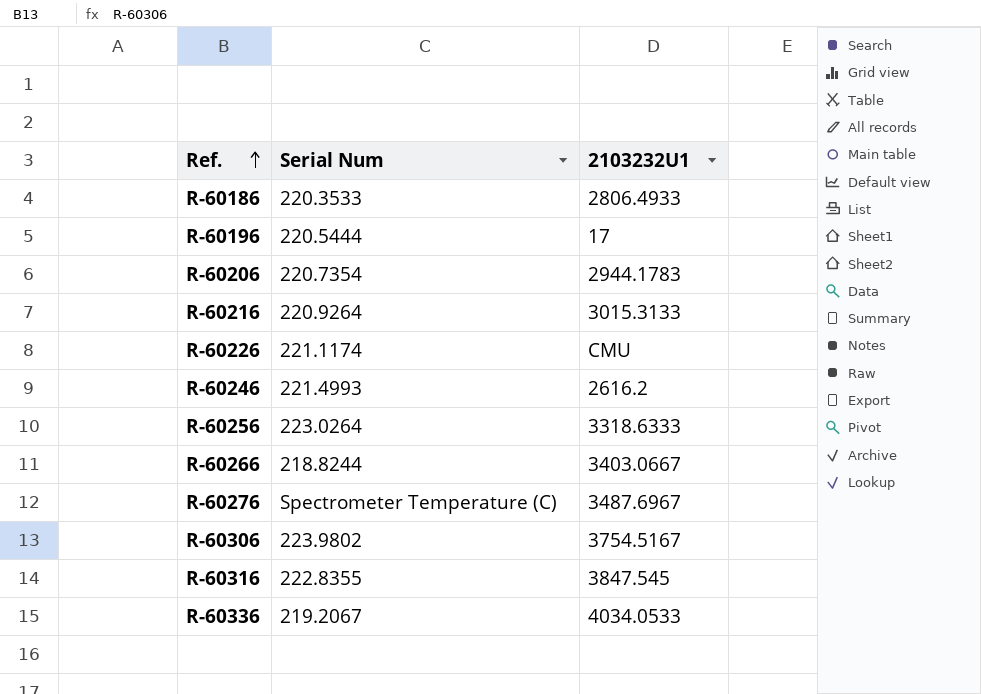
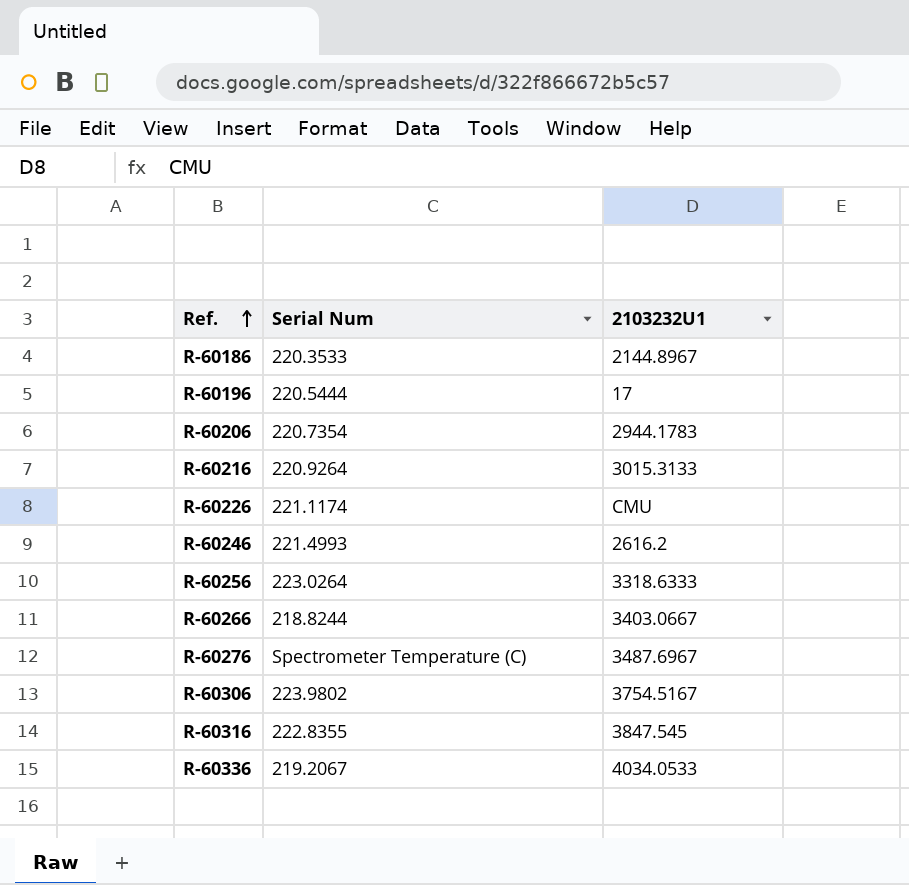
R-60186 | 2103232U1: 2806.4933 -> 2144.8967

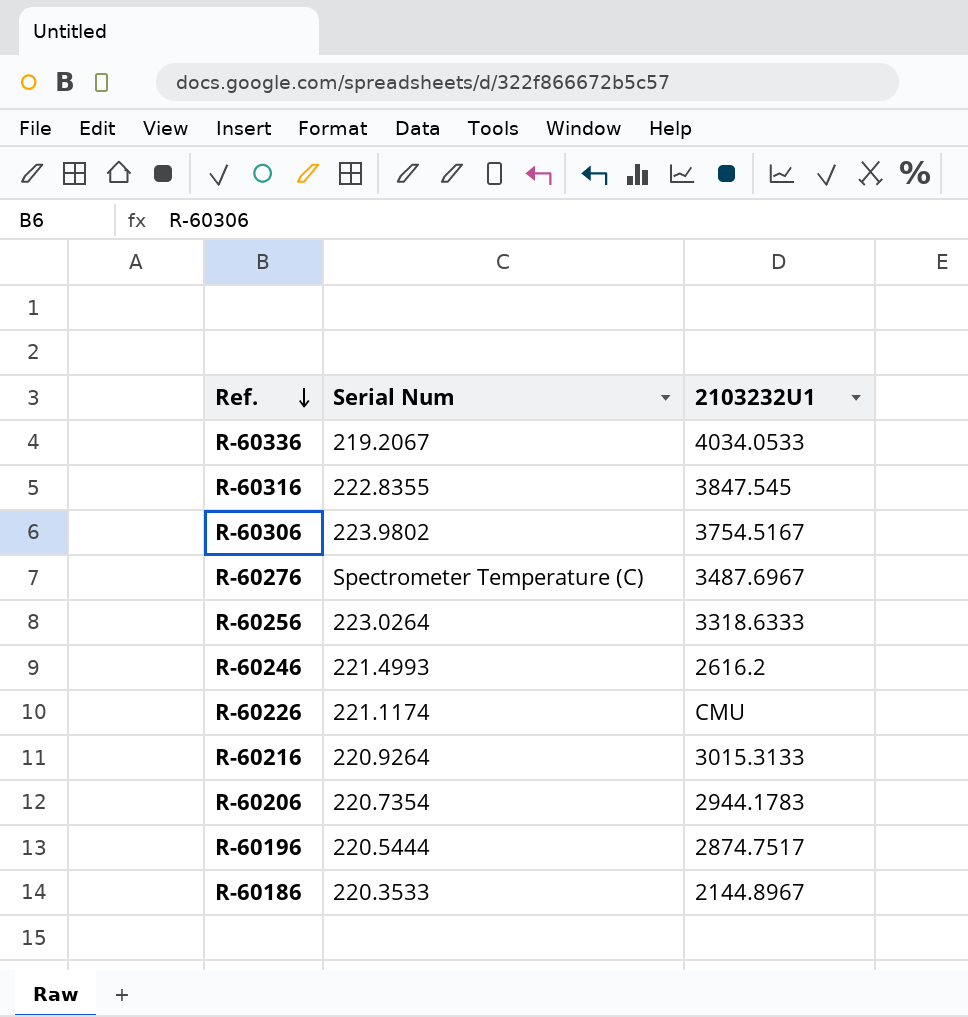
row order: Ref. ascending -> Ref. descending
row R-60266: 218.8244 | 3403.0667 -> none
R-60196 | 2103232U1: 17 -> 2874.7517

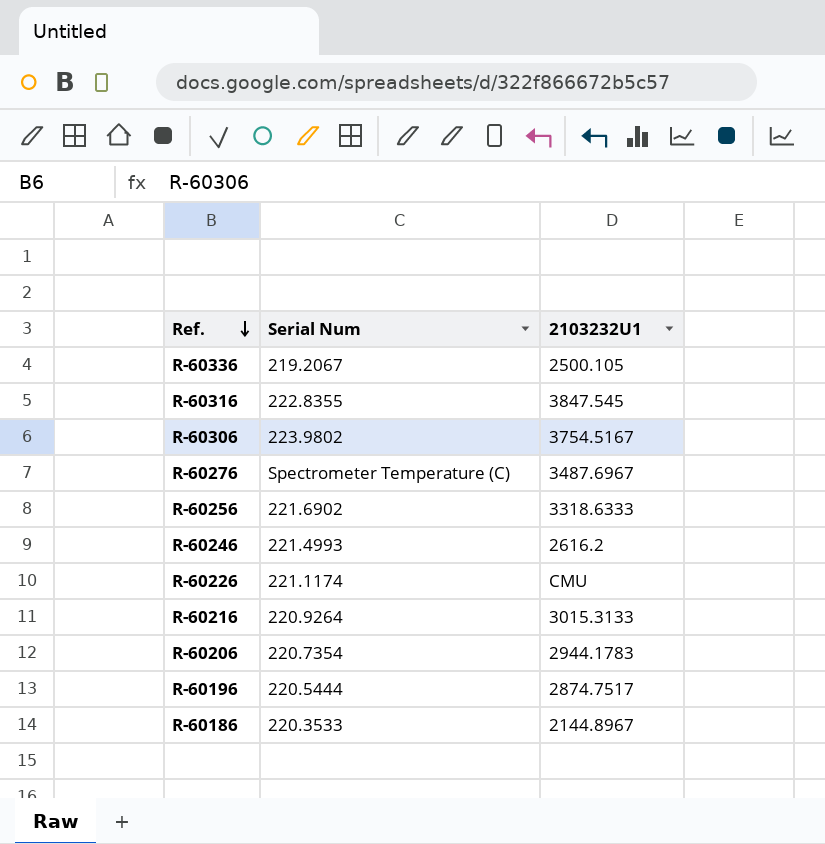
R-60336 | 2103232U1: 4034.0533 -> 2500.105
R-60256 | Serial Num: 223.0264 -> 221.6902

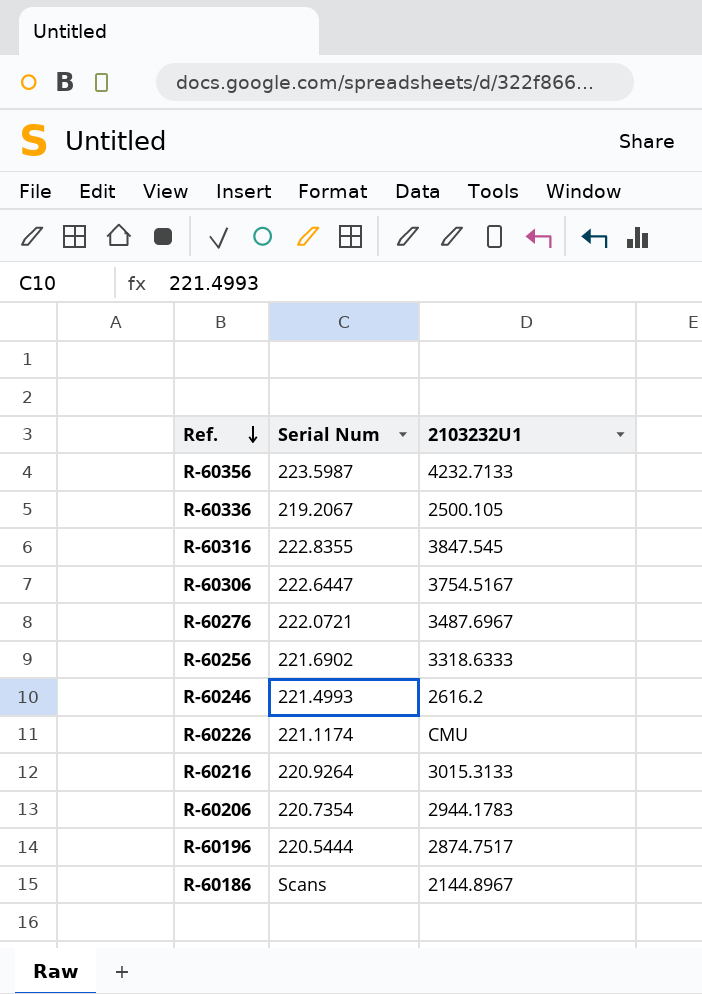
row R-60356: none -> 223.5987 | 4232.7133
R-60306 | Serial Num: 223.9802 -> 222.6447
R-60276 | Serial Num: Spectrometer Temperature (C) -> 222.0721
R-60186 | Serial Num: 220.3533 -> Scans

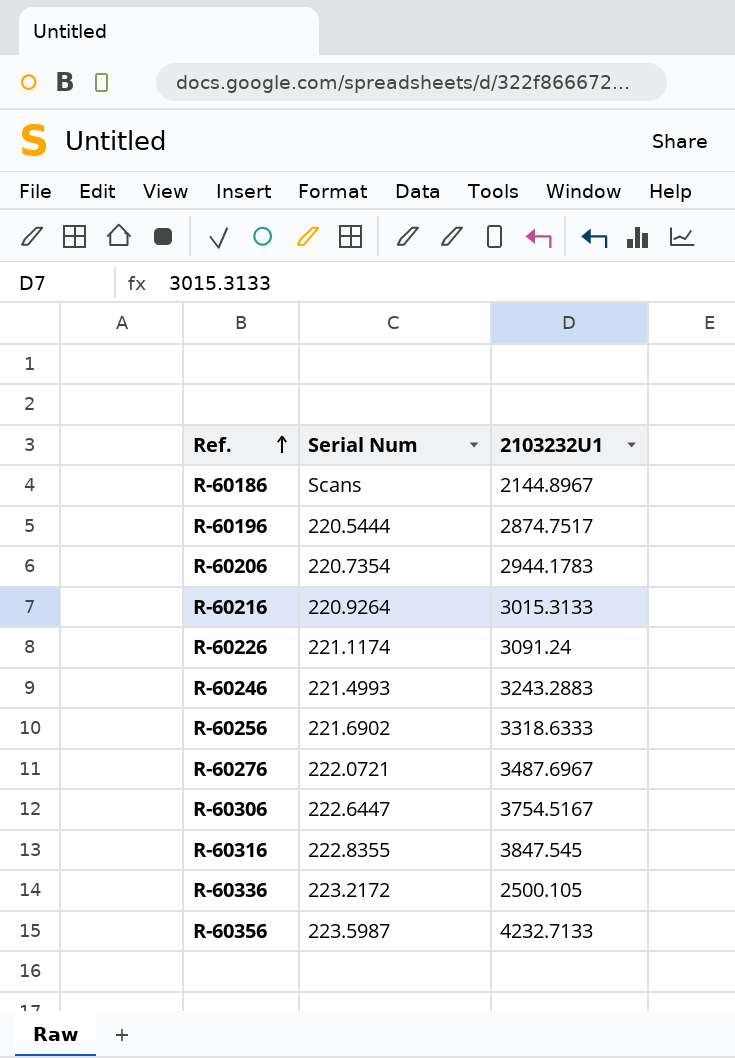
row order: Ref. descending -> Ref. ascending
R-60226 | 2103232U1: CMU -> 3091.24
R-60246 | 2103232U1: 2616.2 -> 3243.2883
R-60336 | Serial Num: 219.2067 -> 223.2172

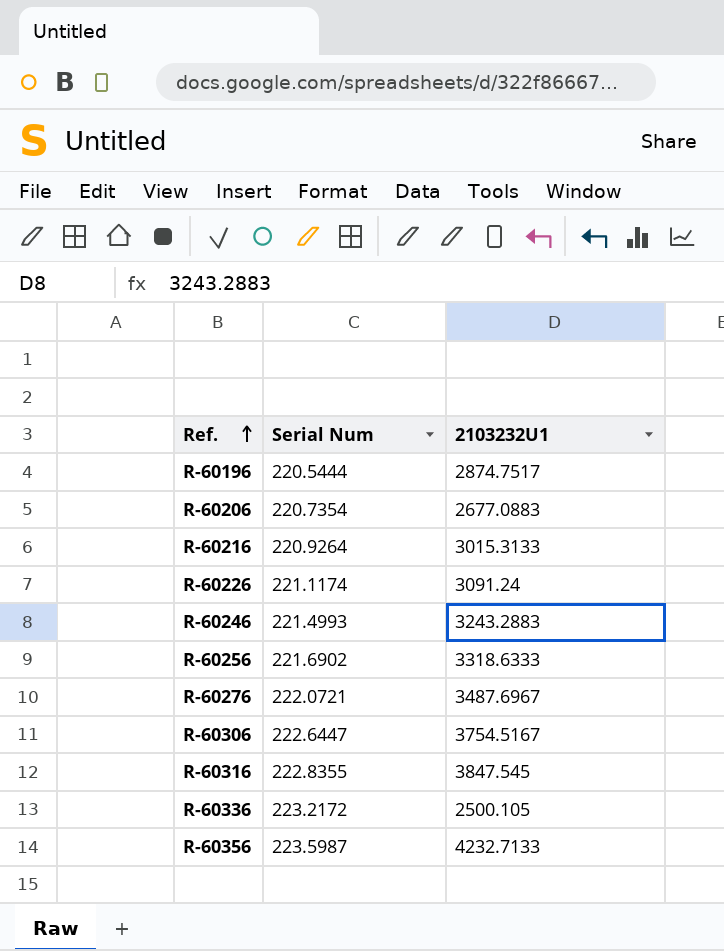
row R-60186: Scans | 2144.8967 -> none
R-60206 | 2103232U1: 2944.1783 -> 2677.0883

